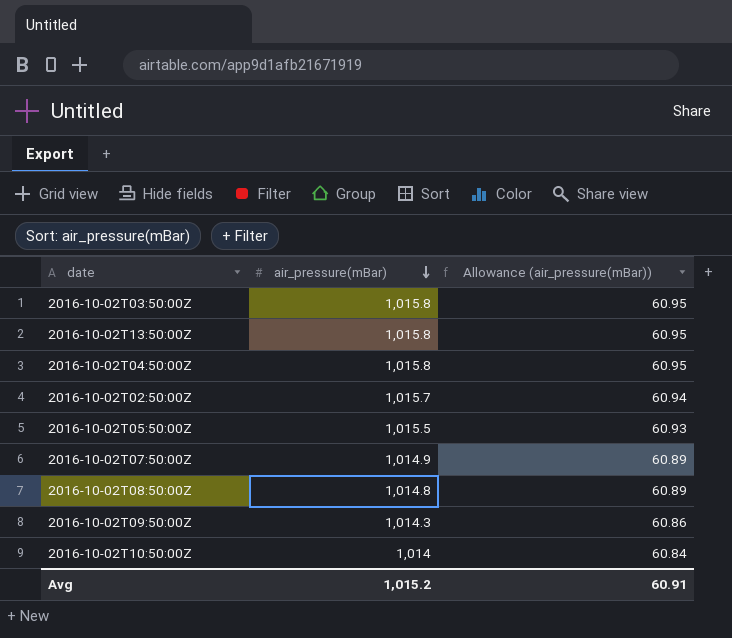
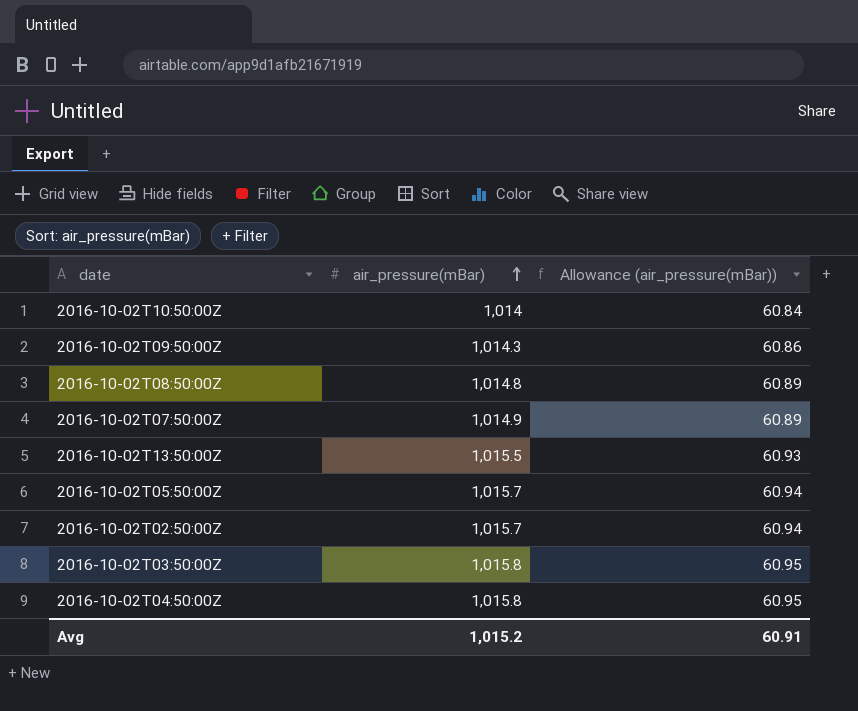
row order: air_pressure(mBar) descending -> air_pressure(mBar) ascending
2016-10-02T13:50:00Z | air_pressure(mBar): 1,015.8 -> 1,015.5
2016-10-02T13:50:00Z | Allowance (air_pressure(mBar)): 60.95 -> 60.93
2016-10-02T05:50:00Z | air_pressure(mBar): 1,015.5 -> 1,015.7
2016-10-02T05:50:00Z | Allowance (air_pressure(mBar)): 60.93 -> 60.94

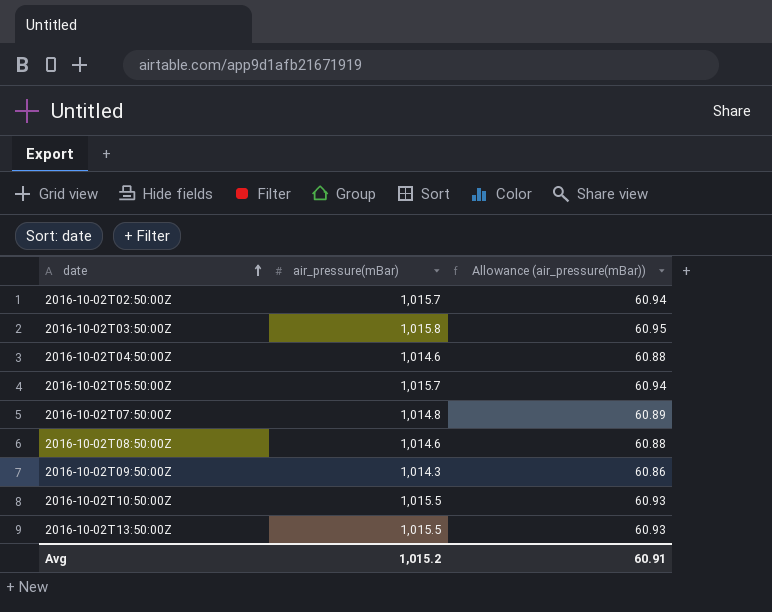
row order: air_pressure(mBar) ascending -> date ascending
2016-10-02T04:50:00Z | air_pressure(mBar): 1,015.8 -> 1,014.6
2016-10-02T04:50:00Z | Allowance (air_pressure(mBar)): 60.95 -> 60.88
2016-10-02T07:50:00Z | air_pressure(mBar): 1,014.9 -> 1,014.8
2016-10-02T08:50:00Z | air_pressure(mBar): 1,014.8 -> 1,014.6
2016-10-02T08:50:00Z | Allowance (air_pressure(mBar)): 60.89 -> 60.88
2016-10-02T10:50:00Z | air_pressure(mBar): 1,014 -> 1,015.5
2016-10-02T10:50:00Z | Allowance (air_pressure(mBar)): 60.84 -> 60.93

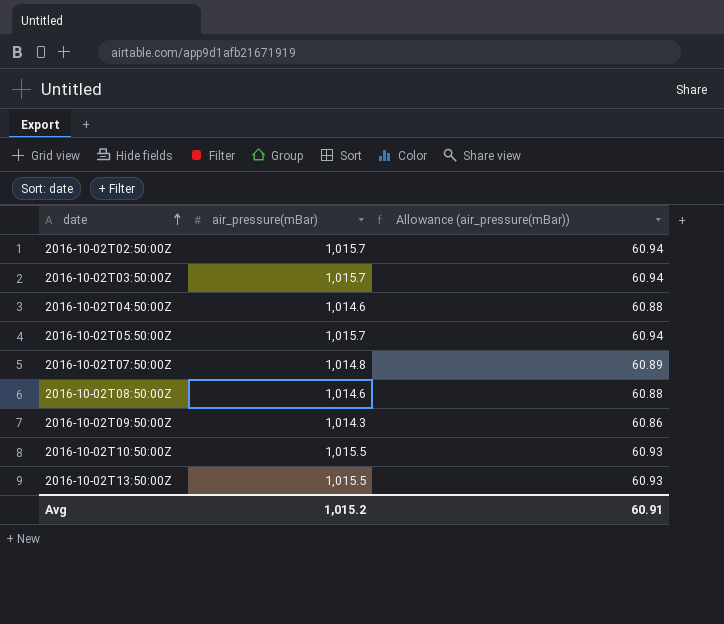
2016-10-02T03:50:00Z | air_pressure(mBar): 1,015.8 -> 1,015.7
2016-10-02T03:50:00Z | Allowance (air_pressure(mBar)): 60.95 -> 60.94

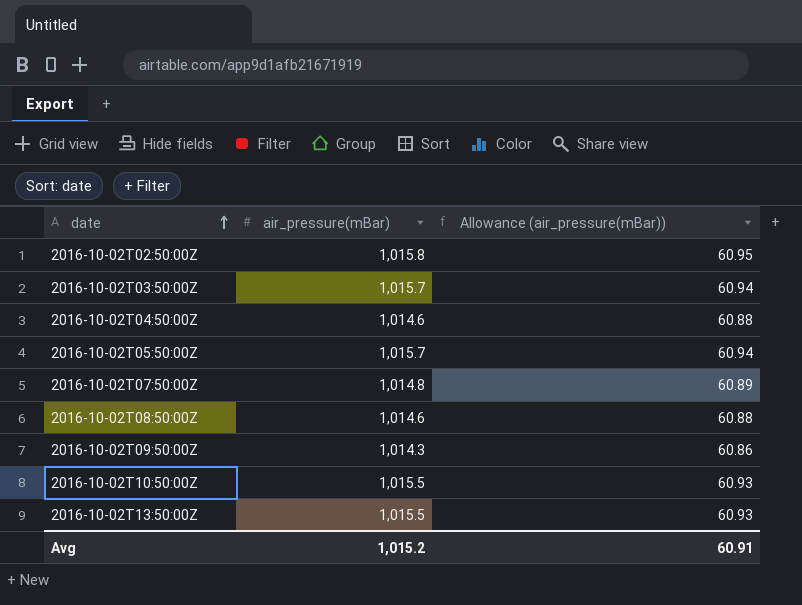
2016-10-02T02:50:00Z | air_pressure(mBar): 1,015.7 -> 1,015.8
2016-10-02T02:50:00Z | Allowance (air_pressure(mBar)): 60.94 -> 60.95

